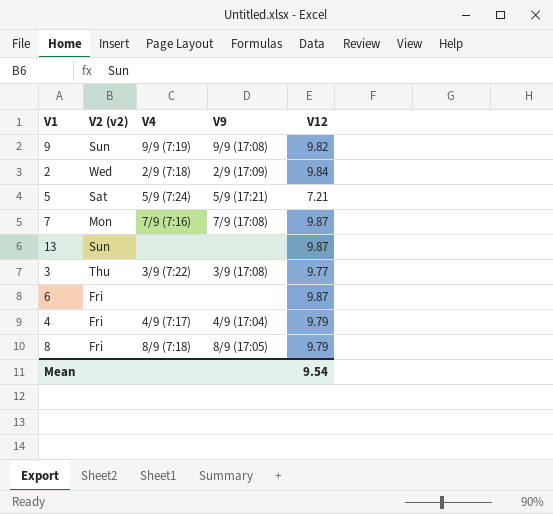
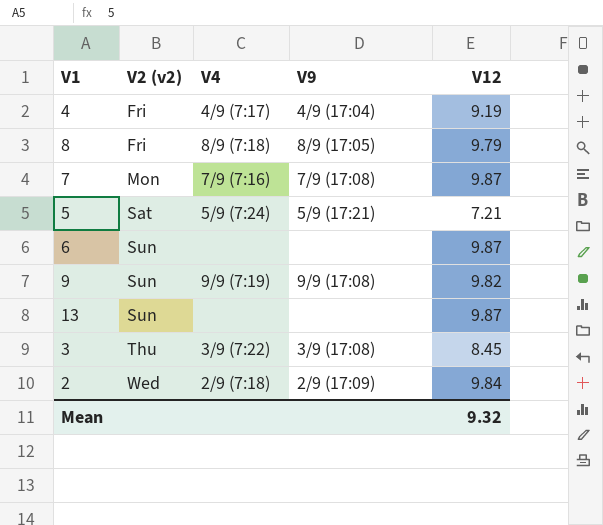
row order: none -> V2 (v2) ascending
4 | V12: 9.79 -> 9.19
6 | V2 (v2): Fri -> Sun
3 | V12: 9.77 -> 8.45
Mean | V12: 9.54 -> 9.32

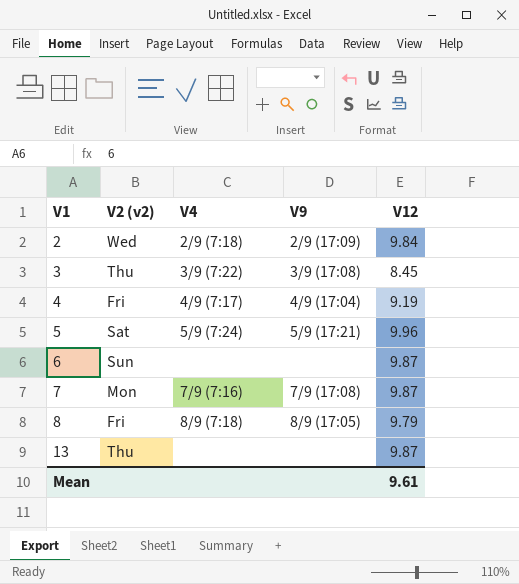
row order: V2 (v2) ascending -> V1 ascending
row 9: Sun | 9/9 (7:19) | 9/9 (17:08) | 9.82 -> none
5 | V12: 7.21 -> 9.96
13 | V2 (v2): Sun -> Thu
Mean | V12: 9.32 -> 9.61

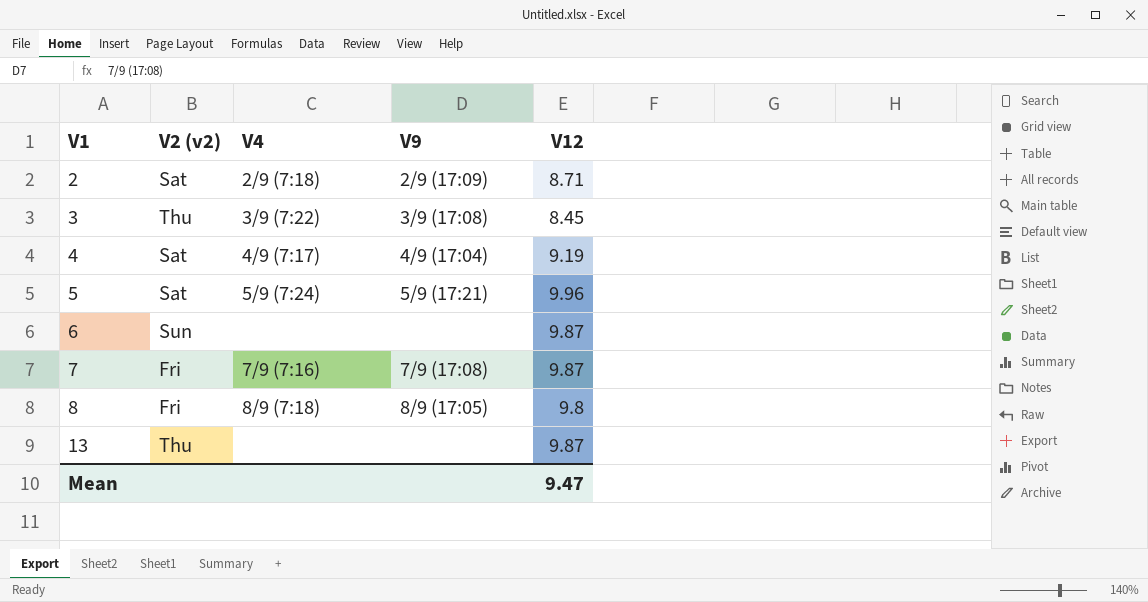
2 | V2 (v2): Wed -> Sat
2 | V12: 9.84 -> 8.71
4 | V2 (v2): Fri -> Sat
7 | V2 (v2): Mon -> Fri
8 | V12: 9.79 -> 9.8
Mean | V12: 9.61 -> 9.47

